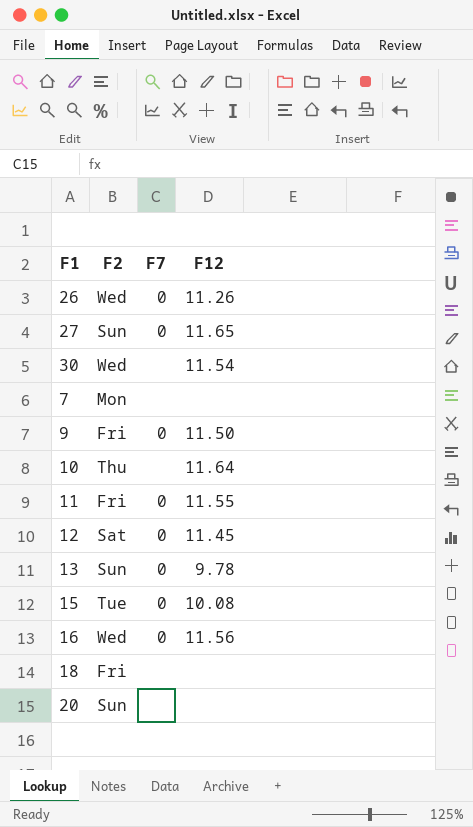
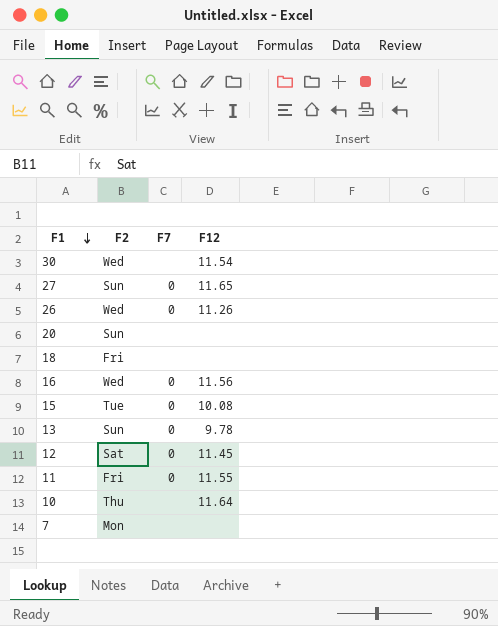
row order: none -> F1 descending
row 9: Fri | 0 | 11.50 -> none

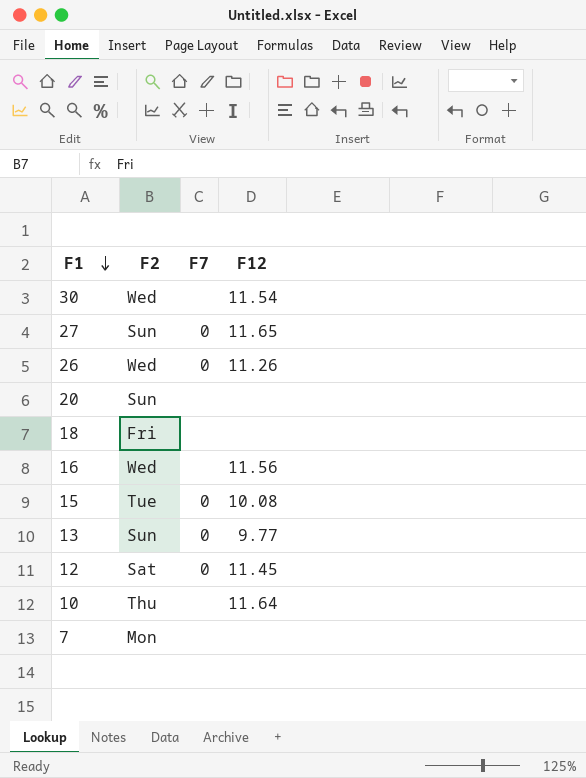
row 11: Fri | 0 | 11.55 -> none
16 | F7: 0 -> none
13 | F12: 9.78 -> 9.77

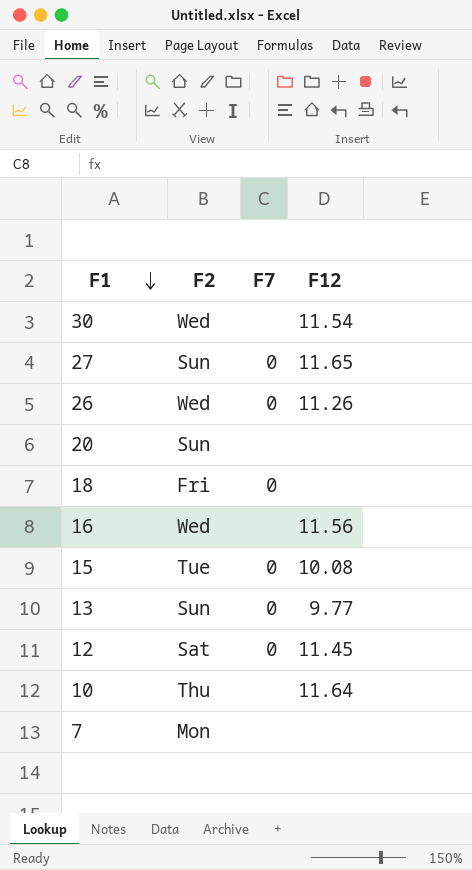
18 | F7: none -> 0

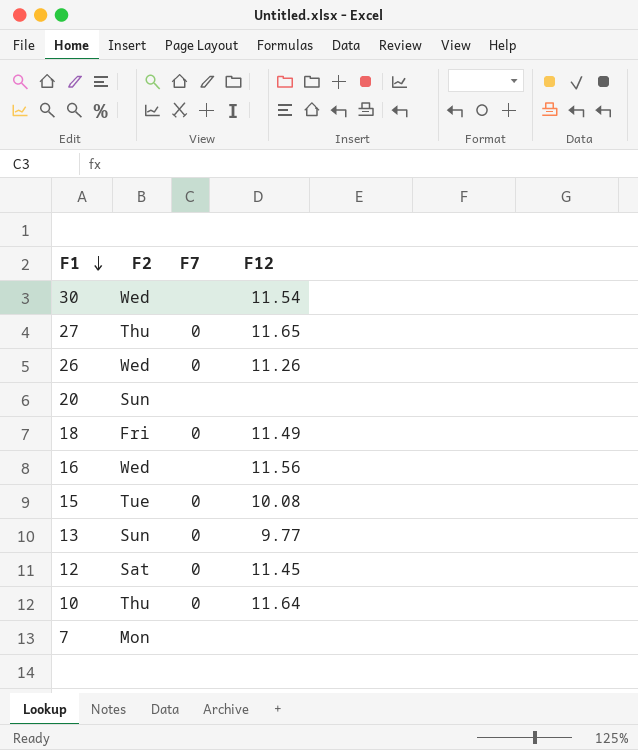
27 | F2: Sun -> Thu
18 | F12: none -> 11.49
10 | F7: none -> 0

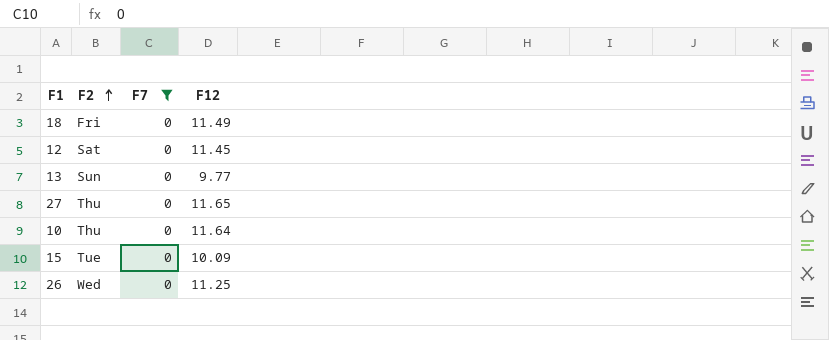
filter: none -> F7 = 0
row order: F1 descending -> F2 ascending
15 | F12: 10.08 -> 10.09
26 | F12: 11.26 -> 11.25

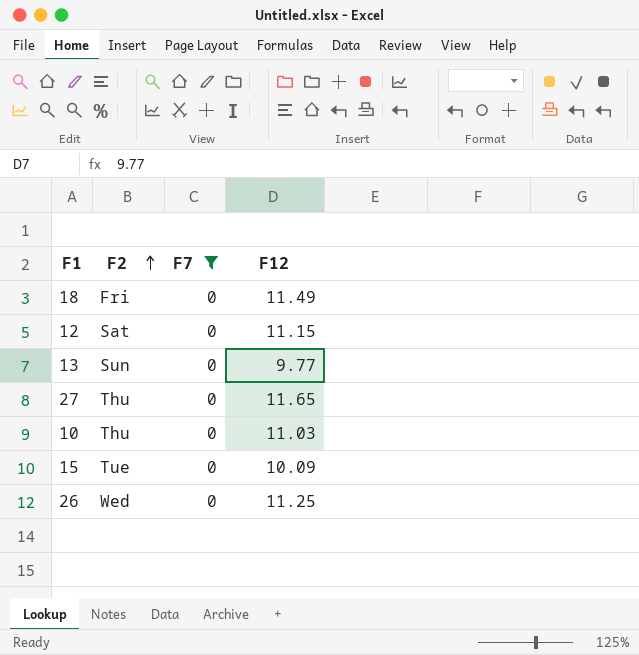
12 | F12: 11.45 -> 11.15
10 | F12: 11.64 -> 11.03

